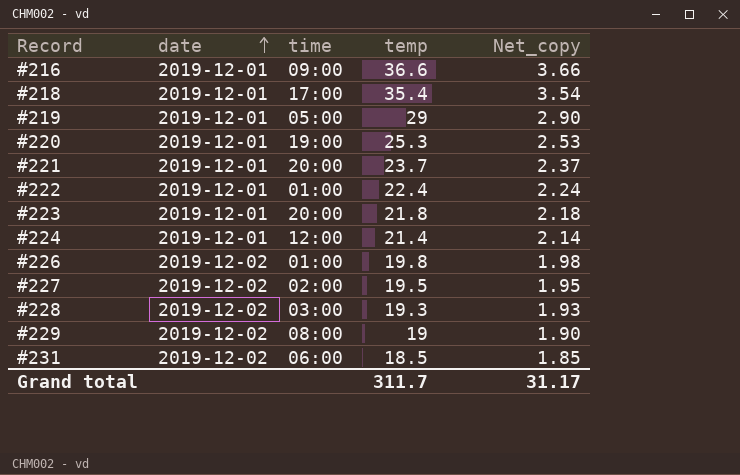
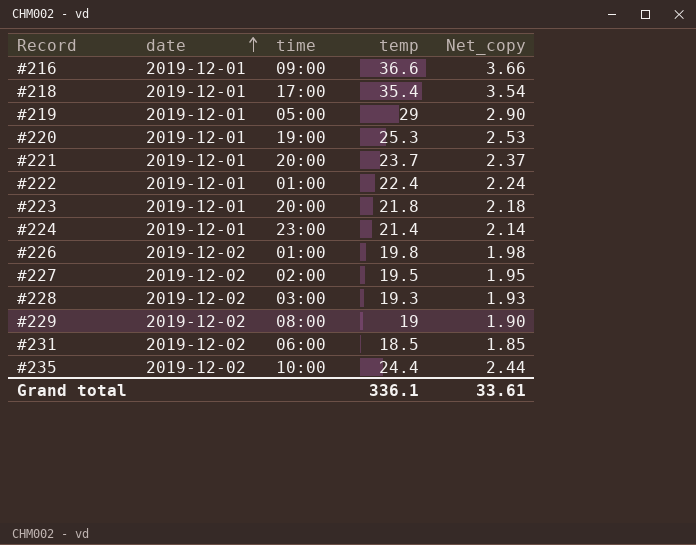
#224 | time: 12:00 -> 23:00
row #235: none -> 2019-12-02 | 10:00 | 24.4 | 2.44
Grand total | temp: 311.7 -> 336.1
Grand total | Net_copy: 31.17 -> 33.61

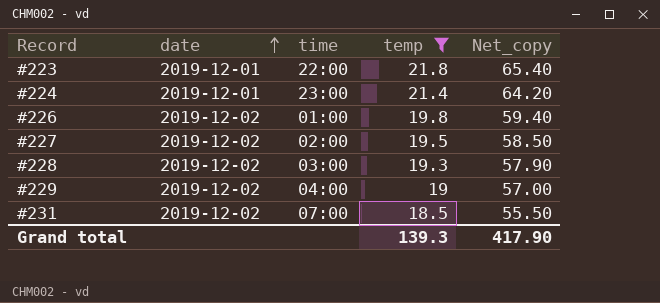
filter: none -> temp <= 21.8
column Net_copy | formula: [temp] * 0.1 -> [temp] * 3
#223 | time: 20:00 -> 22:00
#229 | time: 08:00 -> 04:00
#231 | time: 06:00 -> 07:00
Grand total | temp: 336.1 -> 139.3
Grand total | Net_copy: 33.61 -> 417.90

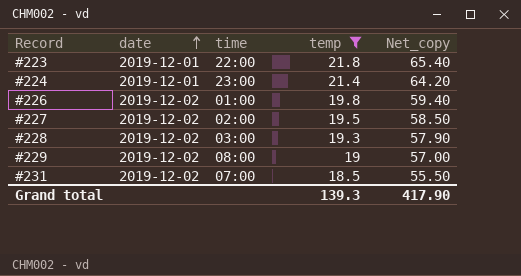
#229 | time: 04:00 -> 08:00

